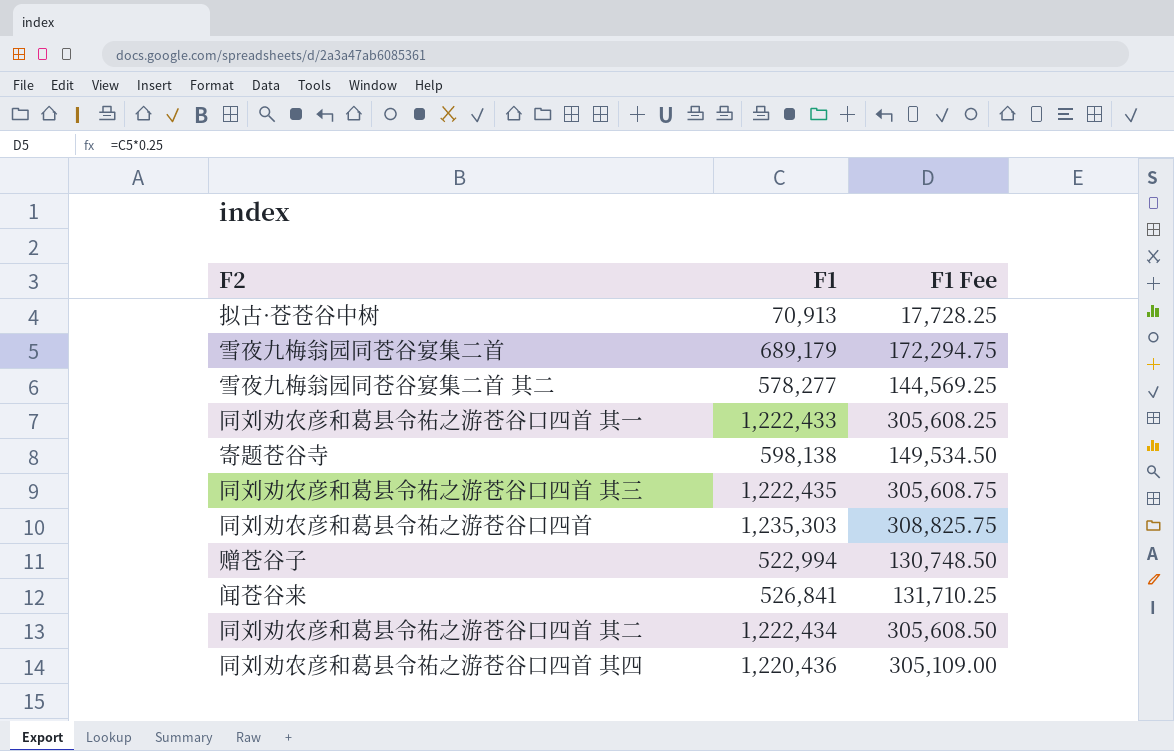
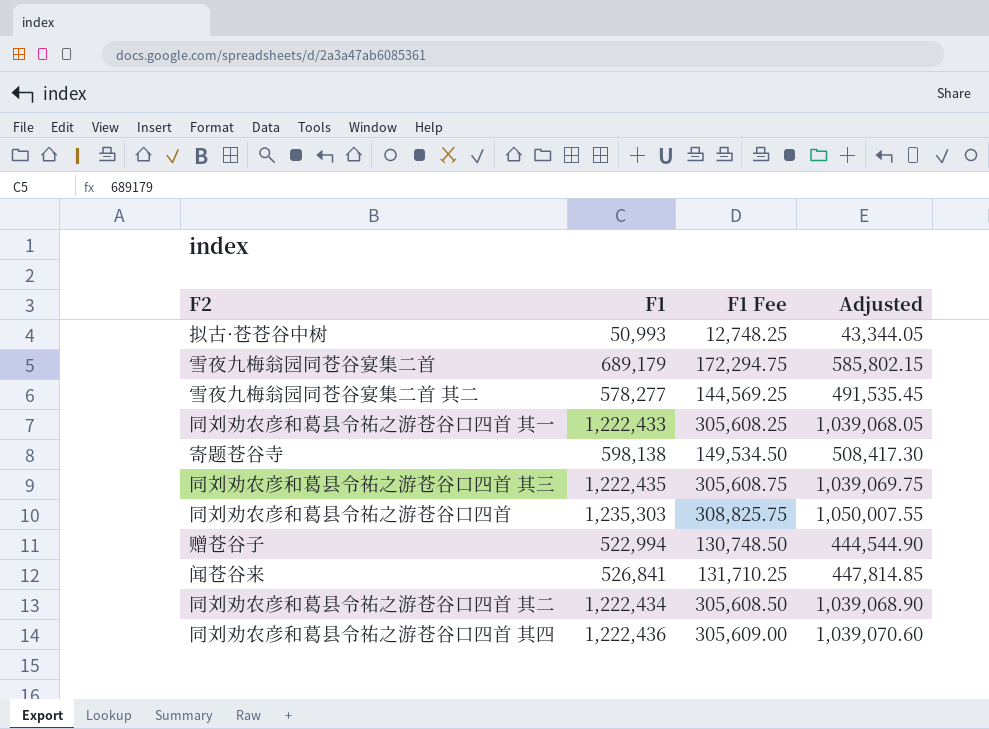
column Adjusted | formula: none -> [F1] * 0.85
拟古·苍苍谷中树 | F1: 70,913 -> 50,993
拟古·苍苍谷中树 | F1 Fee: 17,728.25 -> 12,748.25
同刘劝农彦和葛县令祐之游苍谷口四首 其四 | F1: 1,220,436 -> 1,222,436
同刘劝农彦和葛县令祐之游苍谷口四首 其四 | F1 Fee: 305,109.00 -> 305,609.00

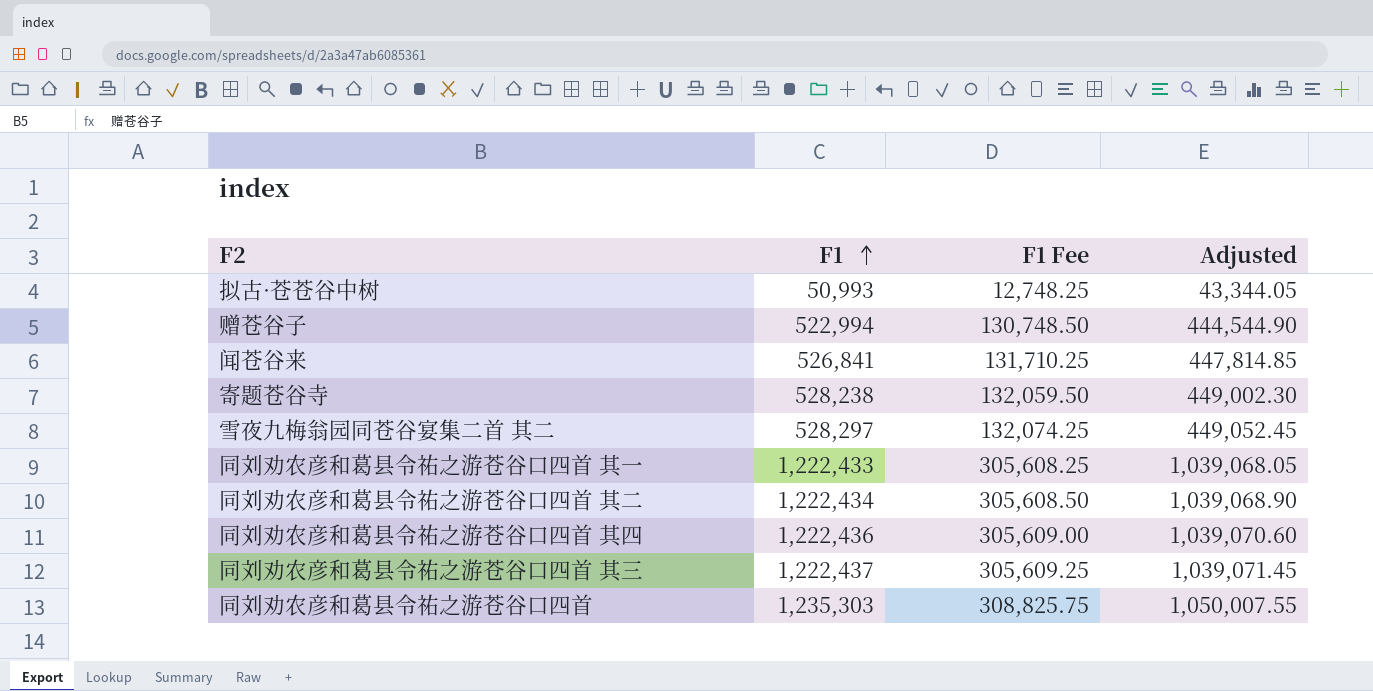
row order: none -> F1 ascending
row 雪夜九梅翁园同苍谷宴集二首: 689,179 | 172,294.75 | 585,802.15 -> none
寄题苍谷寺 | F1: 598,138 -> 528,238
寄题苍谷寺 | F1 Fee: 149,534.50 -> 132,059.50
寄题苍谷寺 | Adjusted: 508,417.30 -> 449,002.30
雪夜九梅翁园同苍谷宴集二首 其二 | F1: 578,277 -> 528,297
雪夜九梅翁园同苍谷宴集二首 其二 | F1 Fee: 144,569.25 -> 132,074.25
雪夜九梅翁园同苍谷宴集二首 其二 | Adjusted: 491,535.45 -> 449,052.45
同刘劝农彦和葛县令祐之游苍谷口四首 其三 | F1: 1,222,435 -> 1,222,437
同刘劝农彦和葛县令祐之游苍谷口四首 其三 | F1 Fee: 305,608.75 -> 305,609.25
同刘劝农彦和葛县令祐之游苍谷口四首 其三 | Adjusted: 1,039,069.75 -> 1,039,071.45

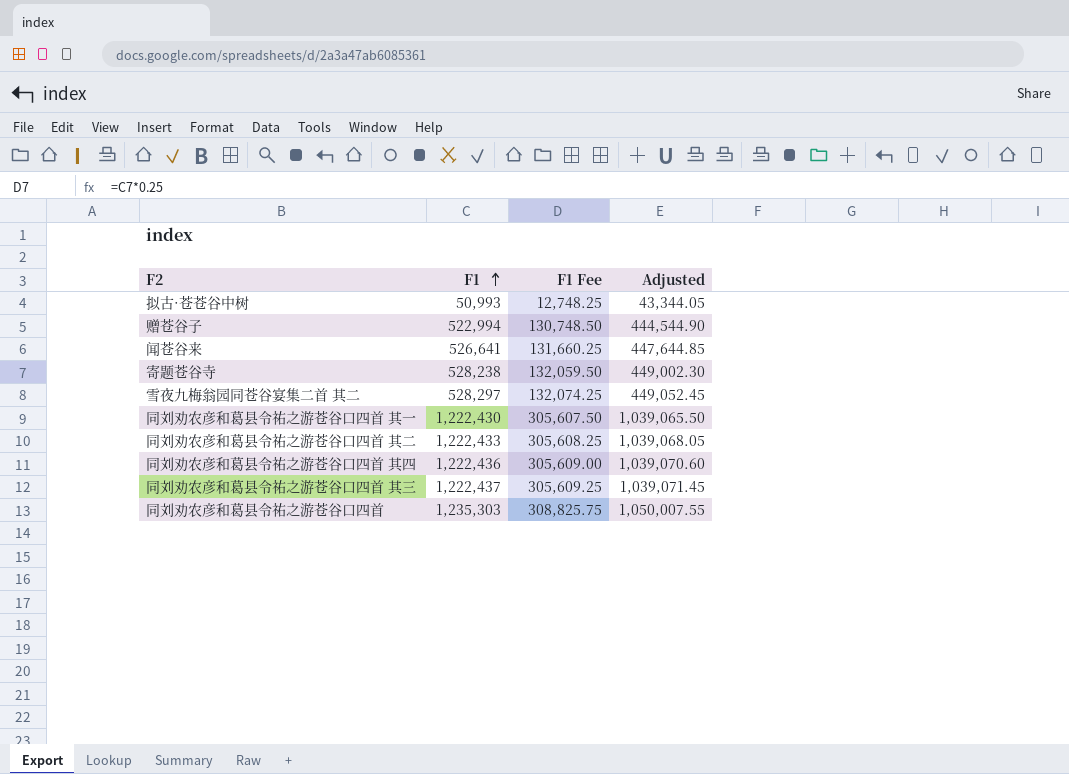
闻苍谷来 | F1: 526,841 -> 526,641
闻苍谷来 | F1 Fee: 131,710.25 -> 131,660.25
闻苍谷来 | Adjusted: 447,814.85 -> 447,644.85
同刘劝农彦和葛县令祐之游苍谷口四首 其一 | F1: 1,222,433 -> 1,222,430
同刘劝农彦和葛县令祐之游苍谷口四首 其一 | F1 Fee: 305,608.25 -> 305,607.50
同刘劝农彦和葛县令祐之游苍谷口四首 其一 | Adjusted: 1,039,068.05 -> 1,039,065.50
同刘劝农彦和葛县令祐之游苍谷口四首 其二 | F1: 1,222,434 -> 1,222,433
同刘劝农彦和葛县令祐之游苍谷口四首 其二 | F1 Fee: 305,608.50 -> 305,608.25
同刘劝农彦和葛县令祐之游苍谷口四首 其二 | Adjusted: 1,039,068.90 -> 1,039,068.05

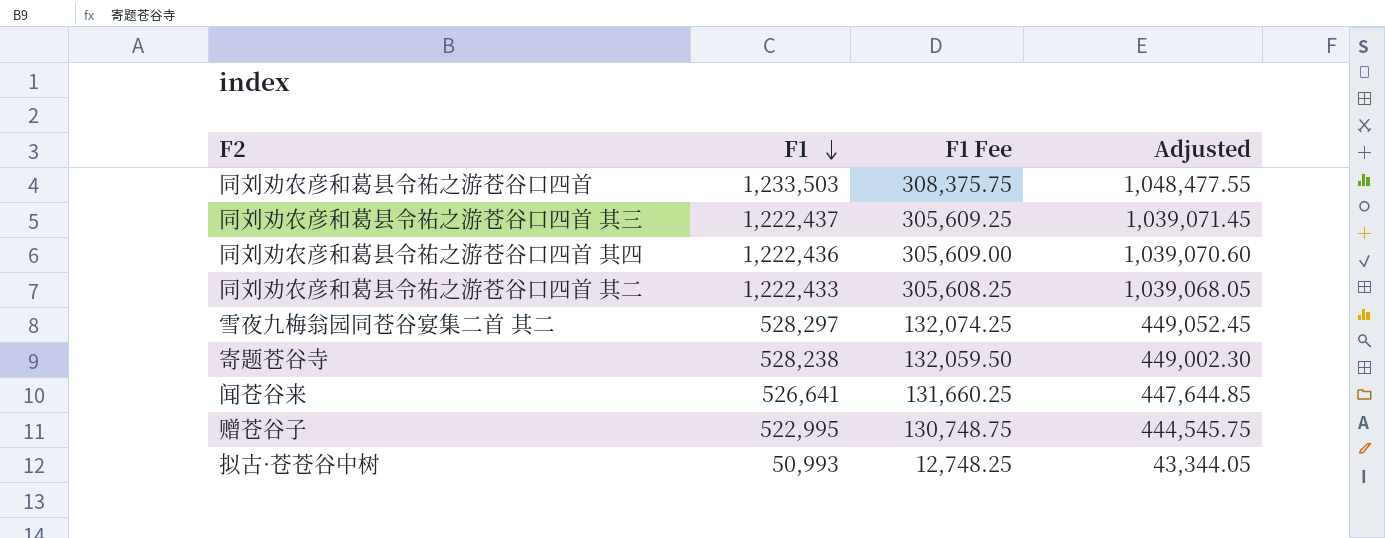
row order: F1 ascending -> F1 descending
row 同刘劝农彦和葛县令祐之游苍谷口四首 其一: 1,222,430 | 305,607.50 | 1,039,065.50 -> none
同刘劝农彦和葛县令祐之游苍谷口四首 | F1: 1,235,303 -> 1,233,503
同刘劝农彦和葛县令祐之游苍谷口四首 | F1 Fee: 308,825.75 -> 308,375.75
同刘劝农彦和葛县令祐之游苍谷口四首 | Adjusted: 1,050,007.55 -> 1,048,477.55
赠苍谷子 | F1: 522,994 -> 522,995
赠苍谷子 | F1 Fee: 130,748.50 -> 130,748.75
赠苍谷子 | Adjusted: 444,544.90 -> 444,545.75

